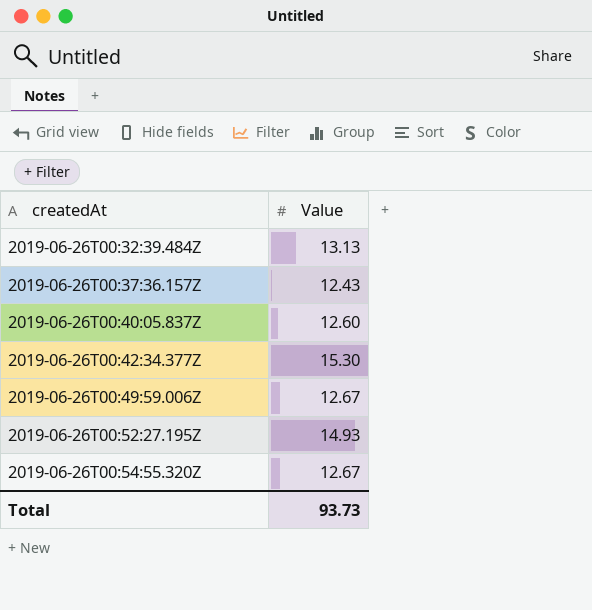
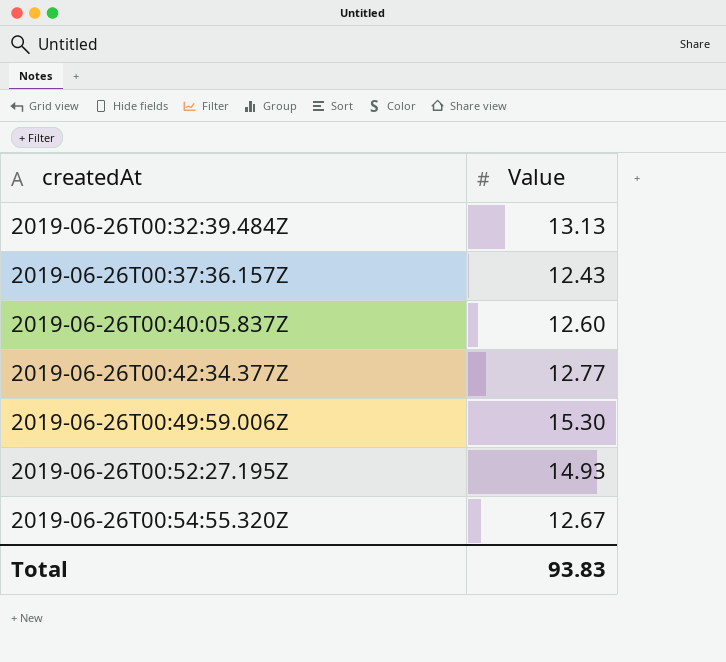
2019-06-26T00:42:34.377Z | Value: 15.30 -> 12.77
2019-06-26T00:49:59.006Z | Value: 12.67 -> 15.30
Total | Value: 93.73 -> 93.83

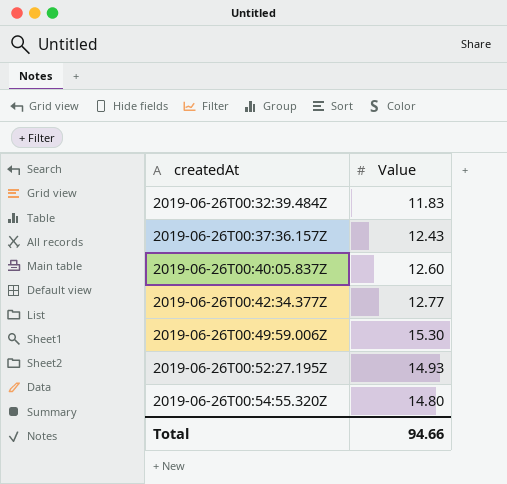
2019-06-26T00:32:39.484Z | Value: 13.13 -> 11.83
2019-06-26T00:54:55.320Z | Value: 12.67 -> 14.80
Total | Value: 93.83 -> 94.66

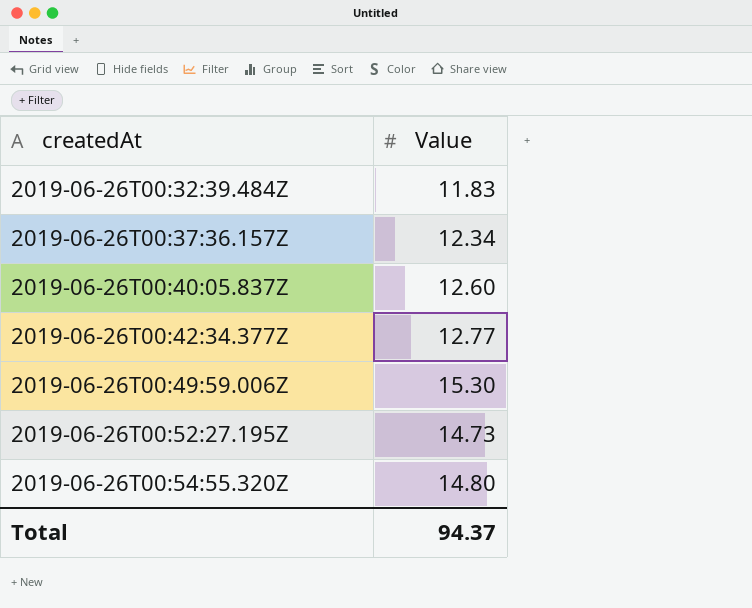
2019-06-26T00:37:36.157Z | Value: 12.43 -> 12.34
2019-06-26T00:52:27.195Z | Value: 14.93 -> 14.73
Total | Value: 94.66 -> 94.37

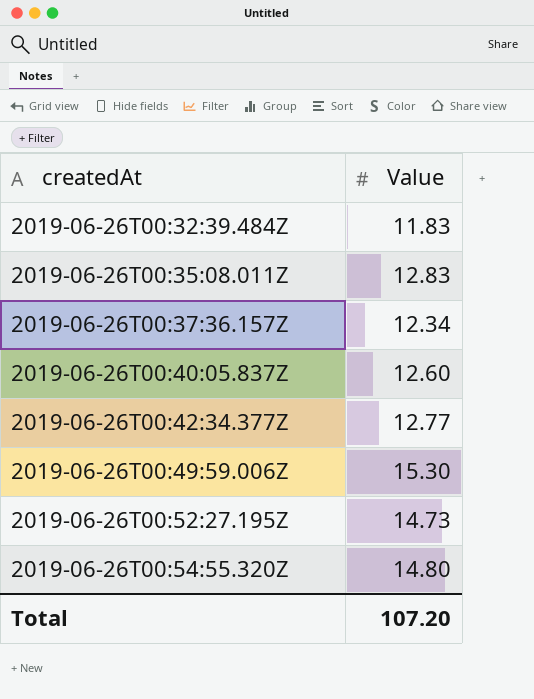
row 2019-06-26T00:35:08.011Z: none -> 12.83
Total | Value: 94.37 -> 107.20

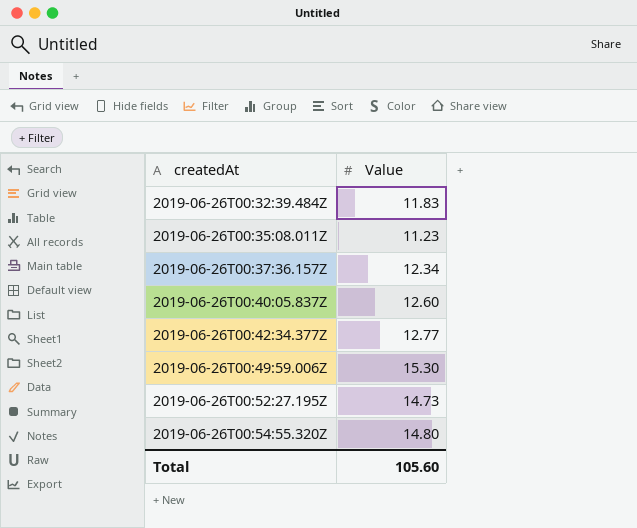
2019-06-26T00:35:08.011Z | Value: 12.83 -> 11.23
Total | Value: 107.20 -> 105.60

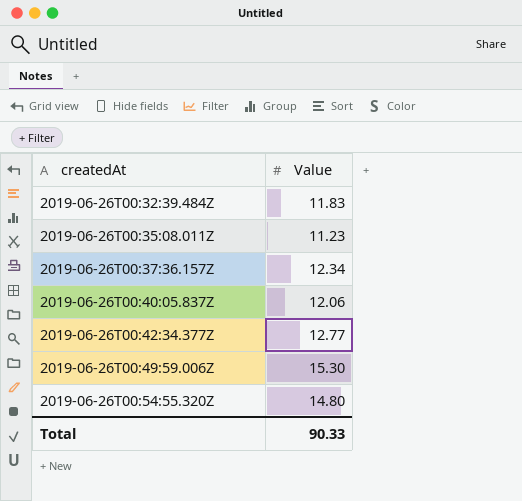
row 2019-06-26T00:52:27.195Z: 14.73 -> none
2019-06-26T00:40:05.837Z | Value: 12.60 -> 12.06
Total | Value: 105.60 -> 90.33

